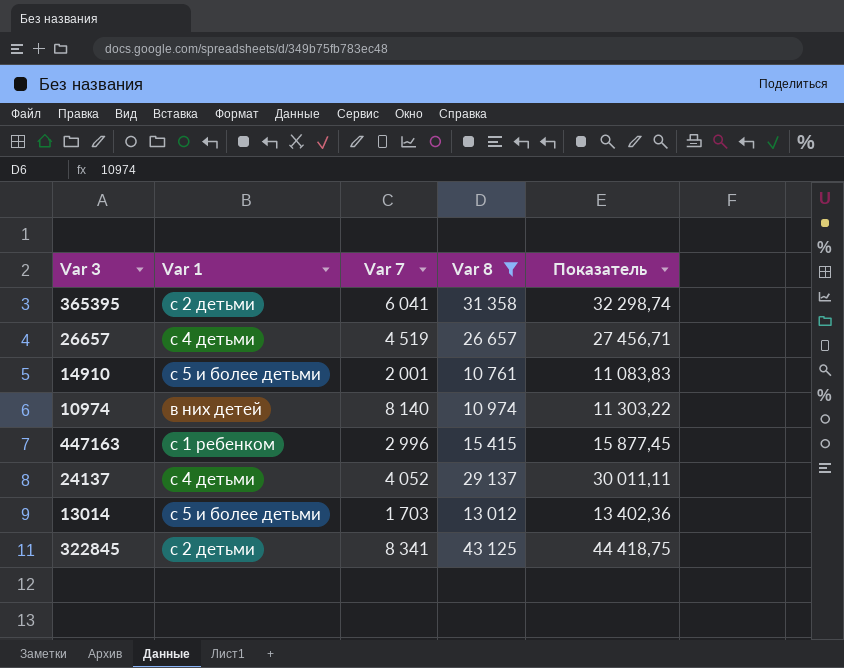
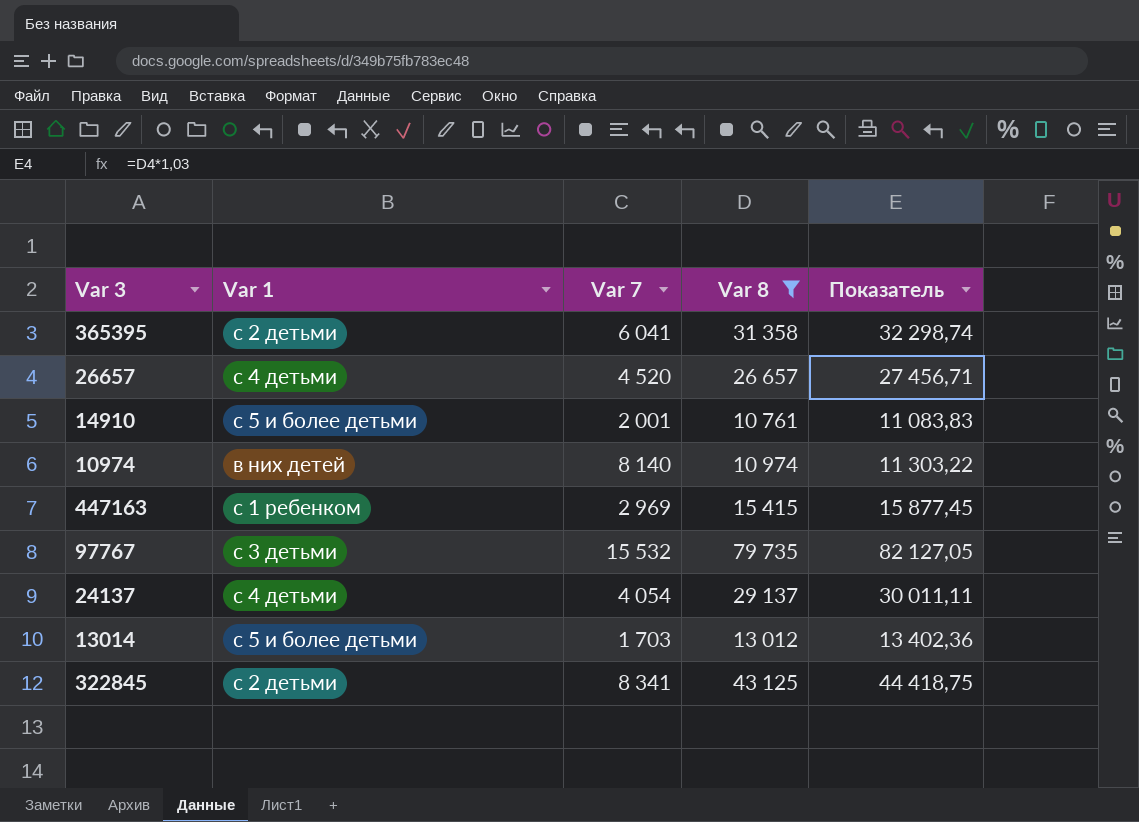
26657 | Var 7: 4 519 -> 4 520
447163 | Var 7: 2 996 -> 2 969
row 97767: none -> с 3 детьми | 15 532 | 79 735 | 82 127,05
24137 | Var 7: 4 052 -> 4 054

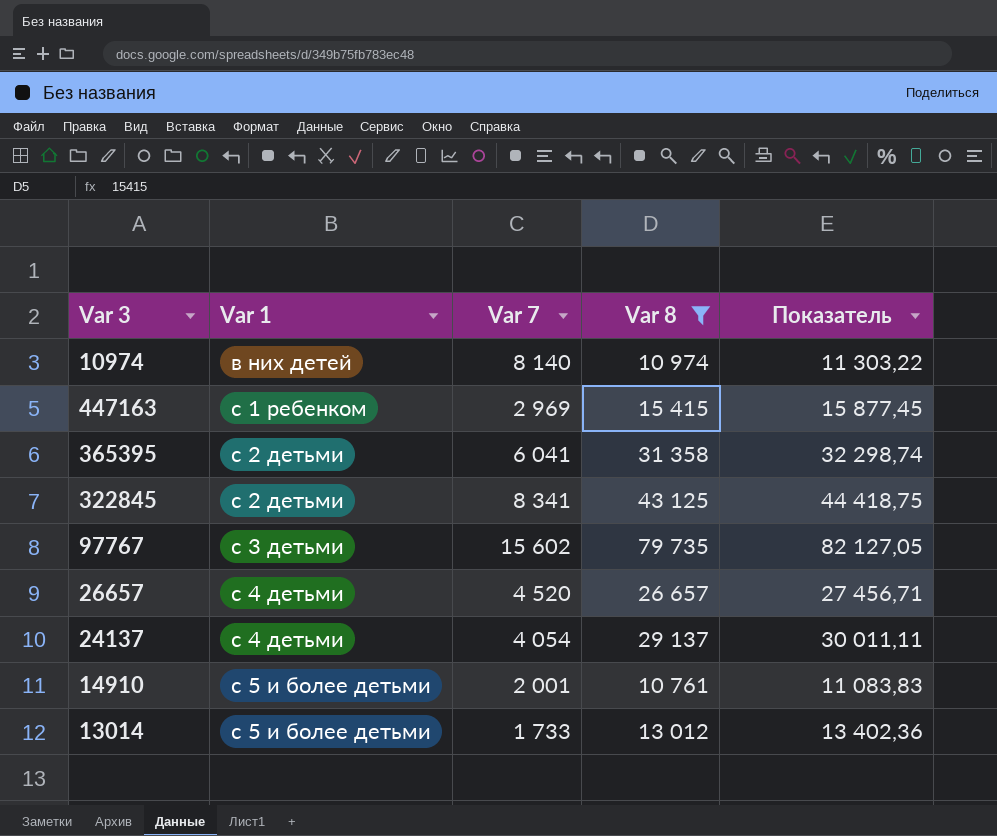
row order: none -> Var 1 ascending
97767 | Var 7: 15 532 -> 15 602
13014 | Var 7: 1 703 -> 1 733

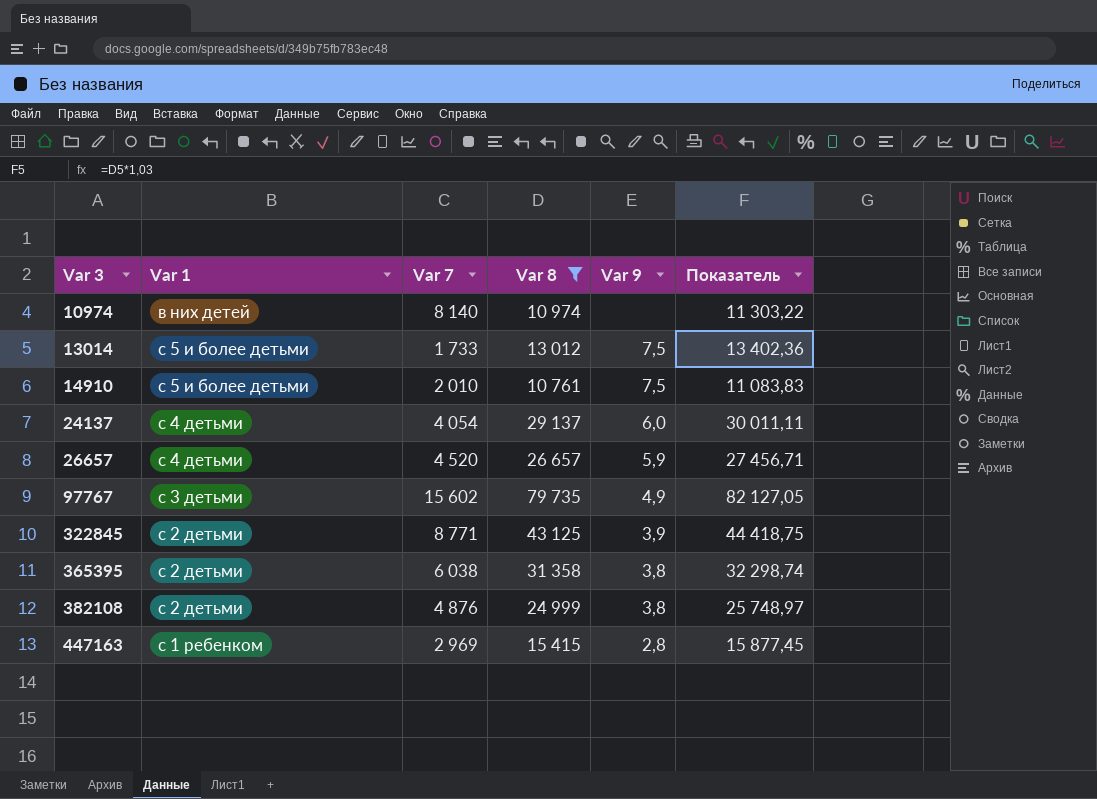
row order: Var 1 ascending -> Var 3 ascending
column Var 9 | position: none -> 5
14910 | Var 7: 2 001 -> 2 010
322845 | Var 7: 8 341 -> 8 771
365395 | Var 7: 6 041 -> 6 038
row 382108: none -> с 2 детьми | 4 876 | 24 999 | 3,8 | 25 748,97

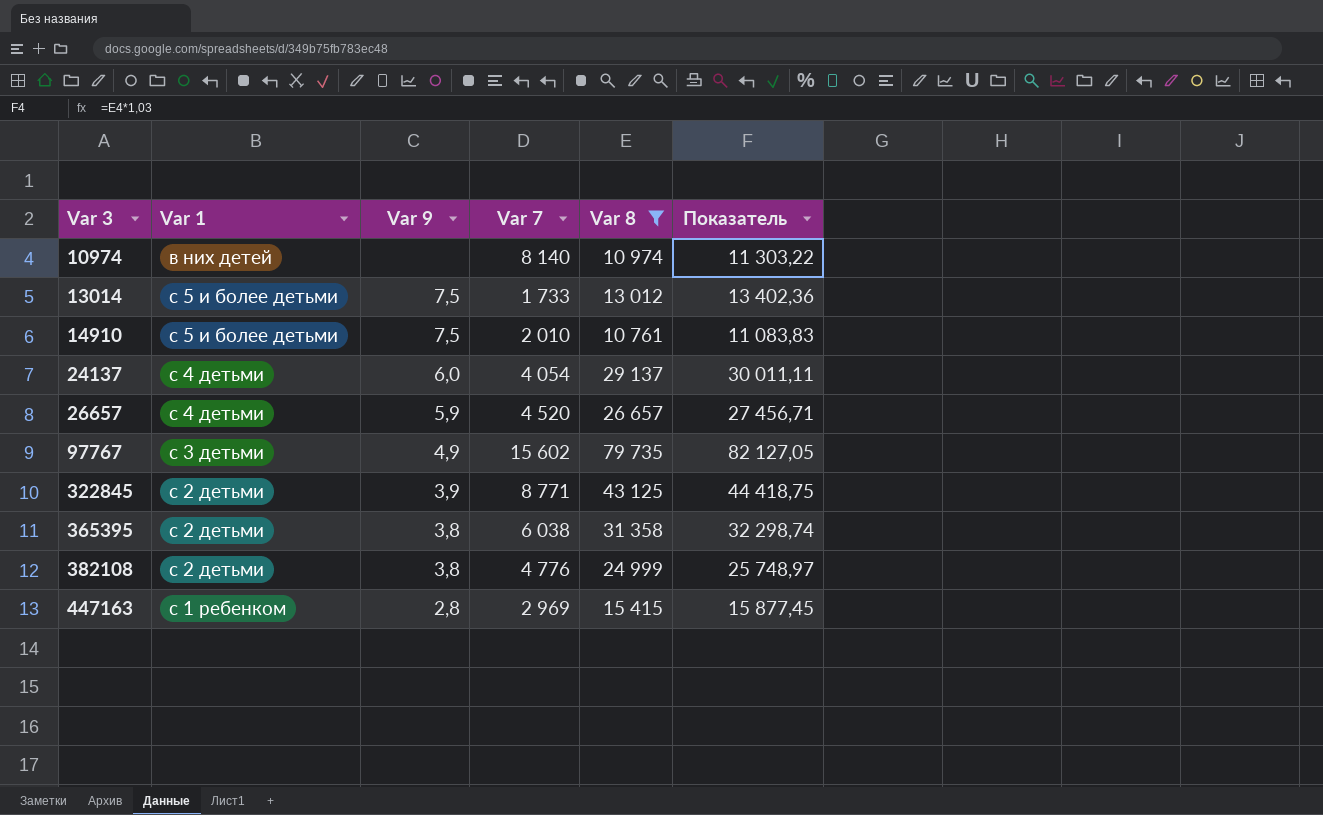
column Var 9 | position: 5 -> 3
382108 | Var 7: 4 876 -> 4 776

